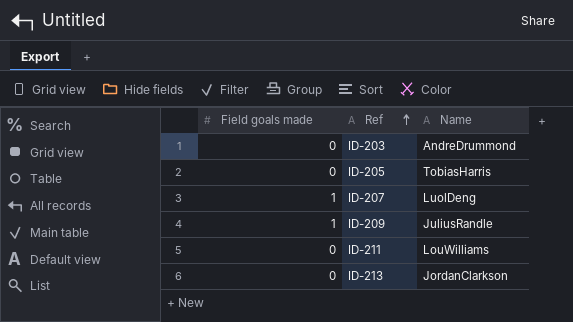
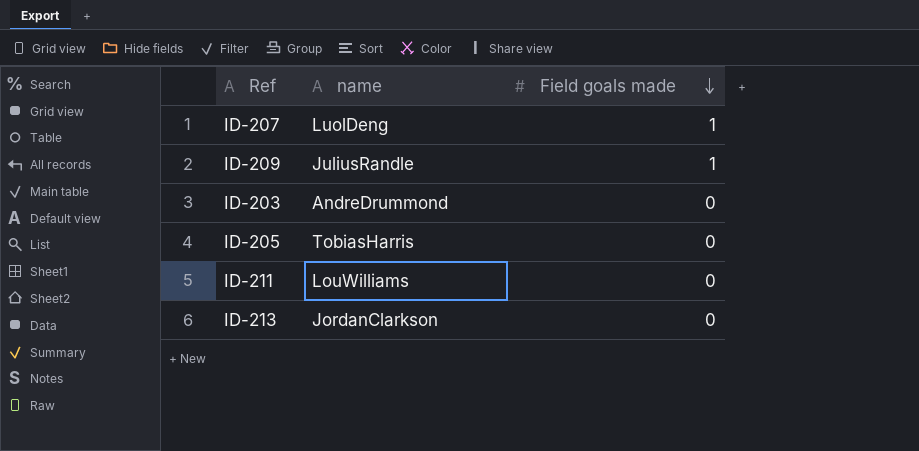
row order: Ref ascending -> Field goals made descending
column name: Name -> name
column Field goals made | position: 1 -> 3

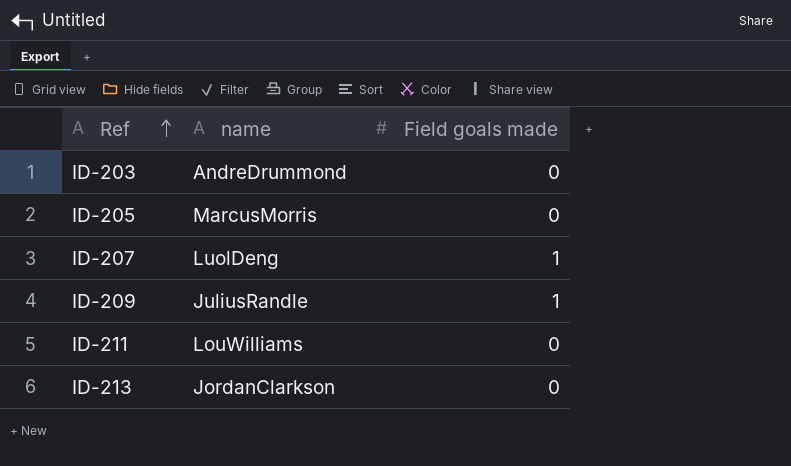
row order: Field goals made descending -> Ref ascending
ID-205 | name: TobiasHarris -> MarcusMorris

